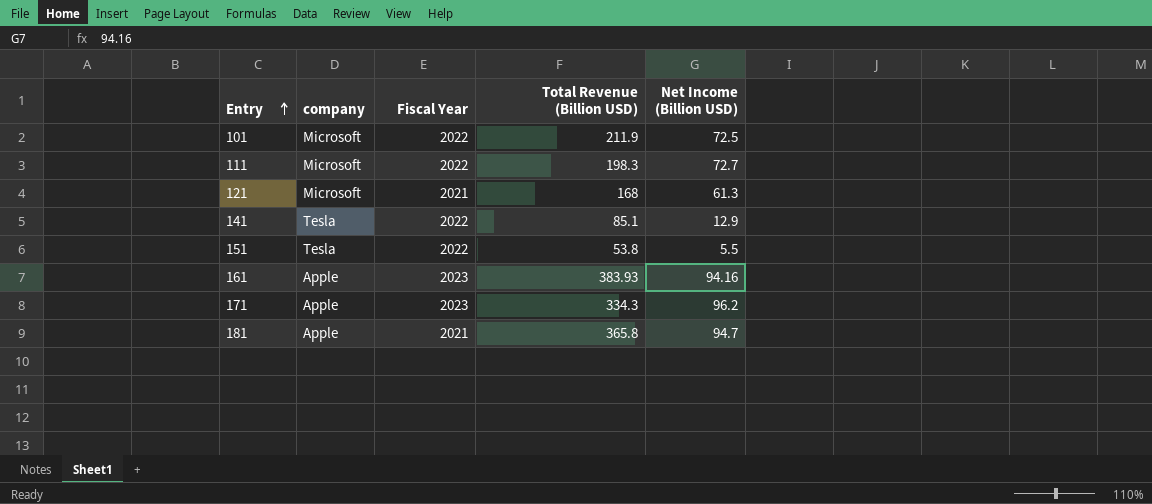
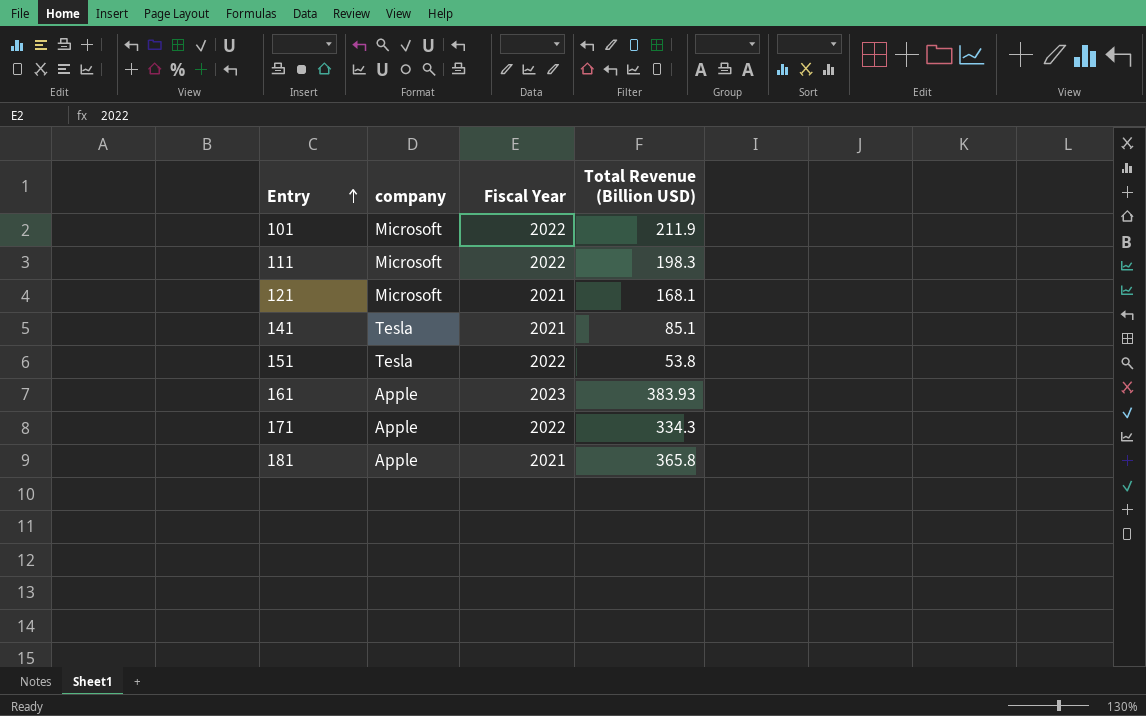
column Net Income (Billion USD) | position: 5 -> none
121 | Total Revenue (Billion USD): 168 -> 168.1
141 | Fiscal Year: 2022 -> 2021
171 | Fiscal Year: 2023 -> 2022

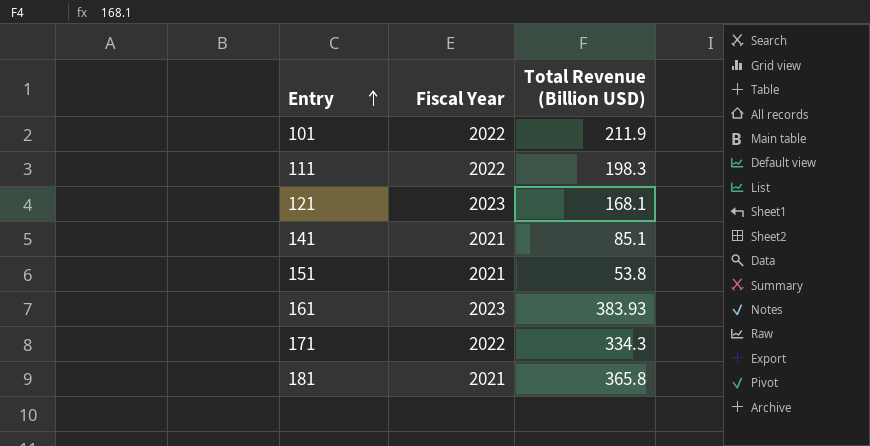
column company | position: 2 -> none
121 | Fiscal Year: 2021 -> 2023
151 | Fiscal Year: 2022 -> 2021

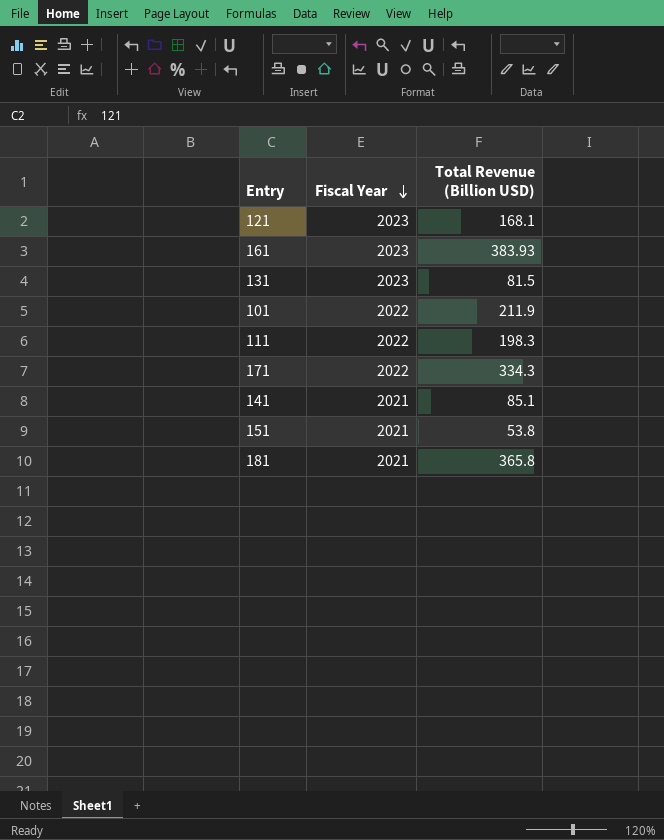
row order: Entry ascending -> Fiscal Year descending
row 131: none -> 2023 | 81.5

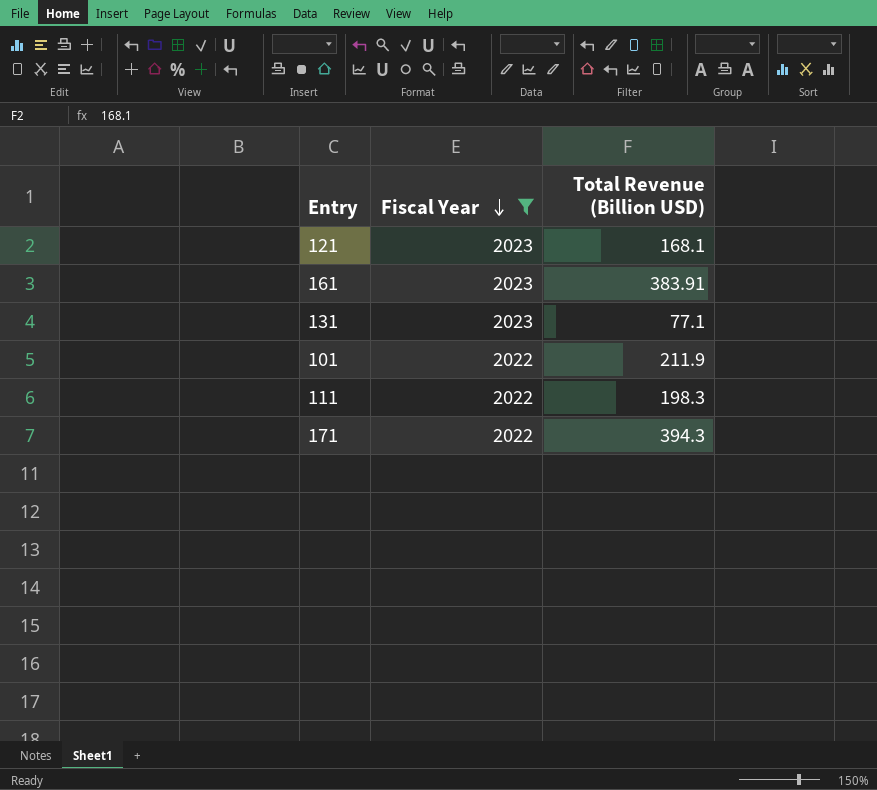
filter: none -> Fiscal Year != 2021
161 | Total Revenue (Billion USD): 383.93 -> 383.91
131 | Total Revenue (Billion USD): 81.5 -> 77.1
171 | Total Revenue (Billion USD): 334.3 -> 394.3

